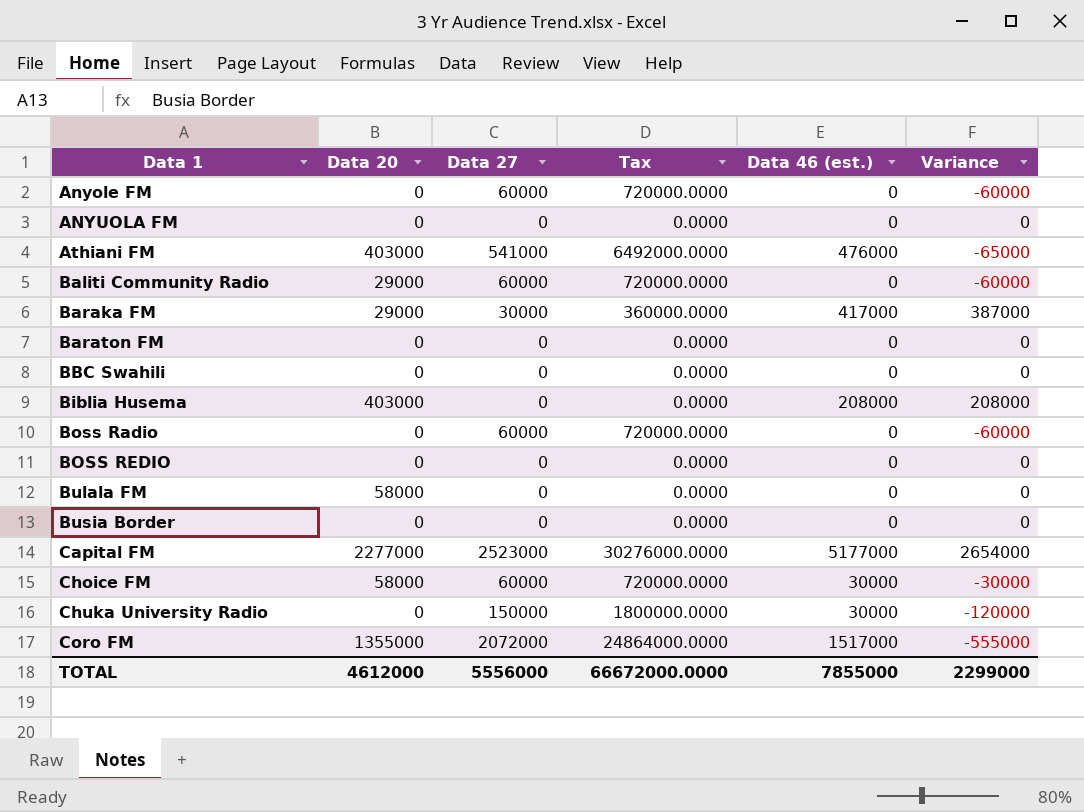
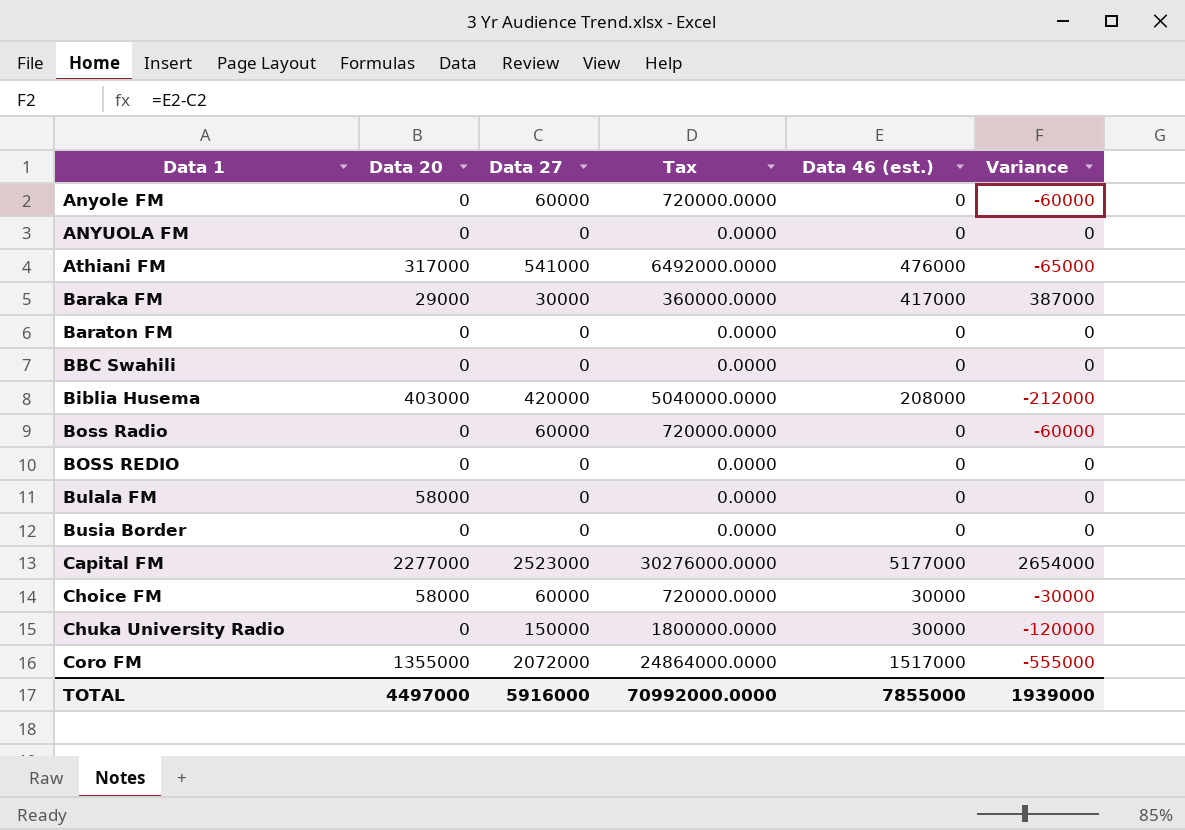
row Baliti Community Radio: 29000 | 60000 | 720000.0000 | 0 | -60000 -> none
Athiani FM | Data 20: 403000 -> 317000
Biblia Husema | Data 27: 0 -> 420000
Biblia Husema | Tax: 0.0000 -> 5040000.0000
Biblia Husema | Variance: 208000 -> -212000
TOTAL | Data 20: 4612000 -> 4497000
TOTAL | Data 27: 5556000 -> 5916000
TOTAL | Tax: 66672000.0000 -> 70992000.0000
TOTAL | Variance: 2299000 -> 1939000

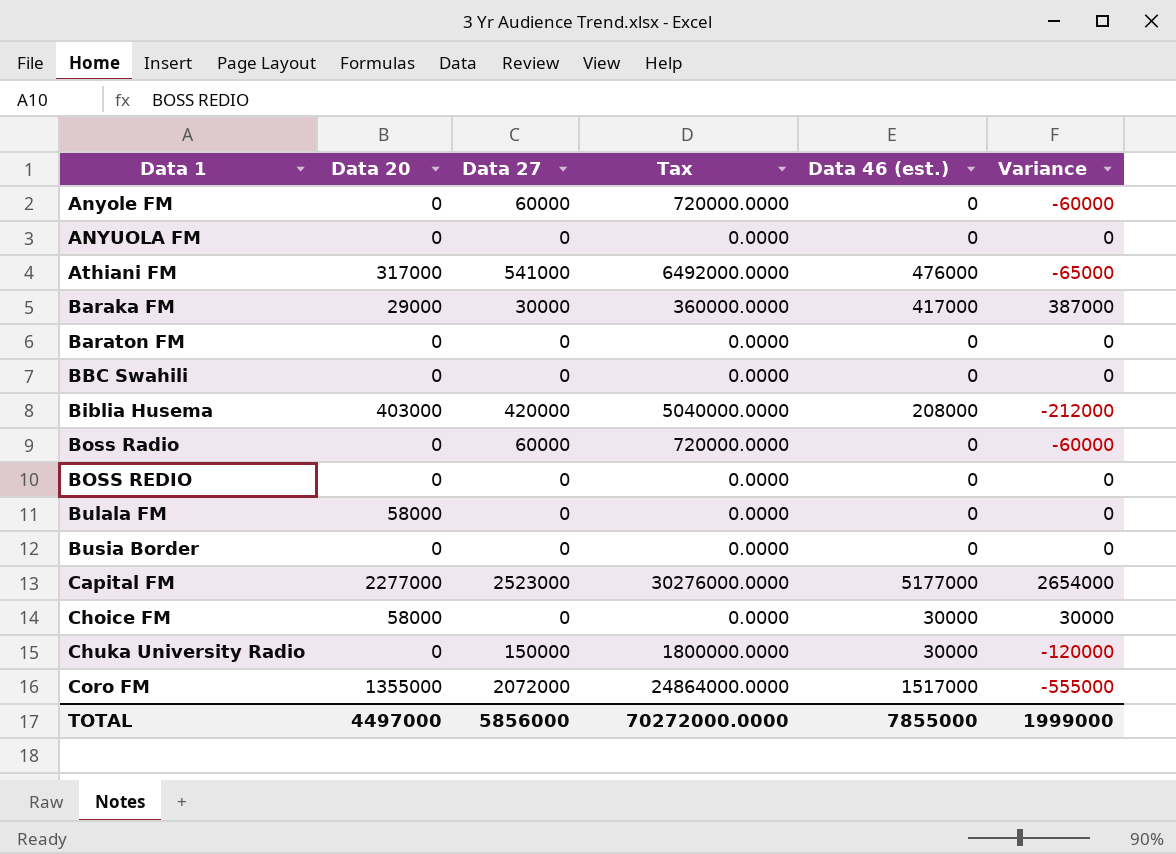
Choice FM | Data 27: 60000 -> 0
Choice FM | Tax: 720000.0000 -> 0.0000
Choice FM | Variance: -30000 -> 30000
TOTAL | Data 27: 5916000 -> 5856000
TOTAL | Tax: 70992000.0000 -> 70272000.0000
TOTAL | Variance: 1939000 -> 1999000

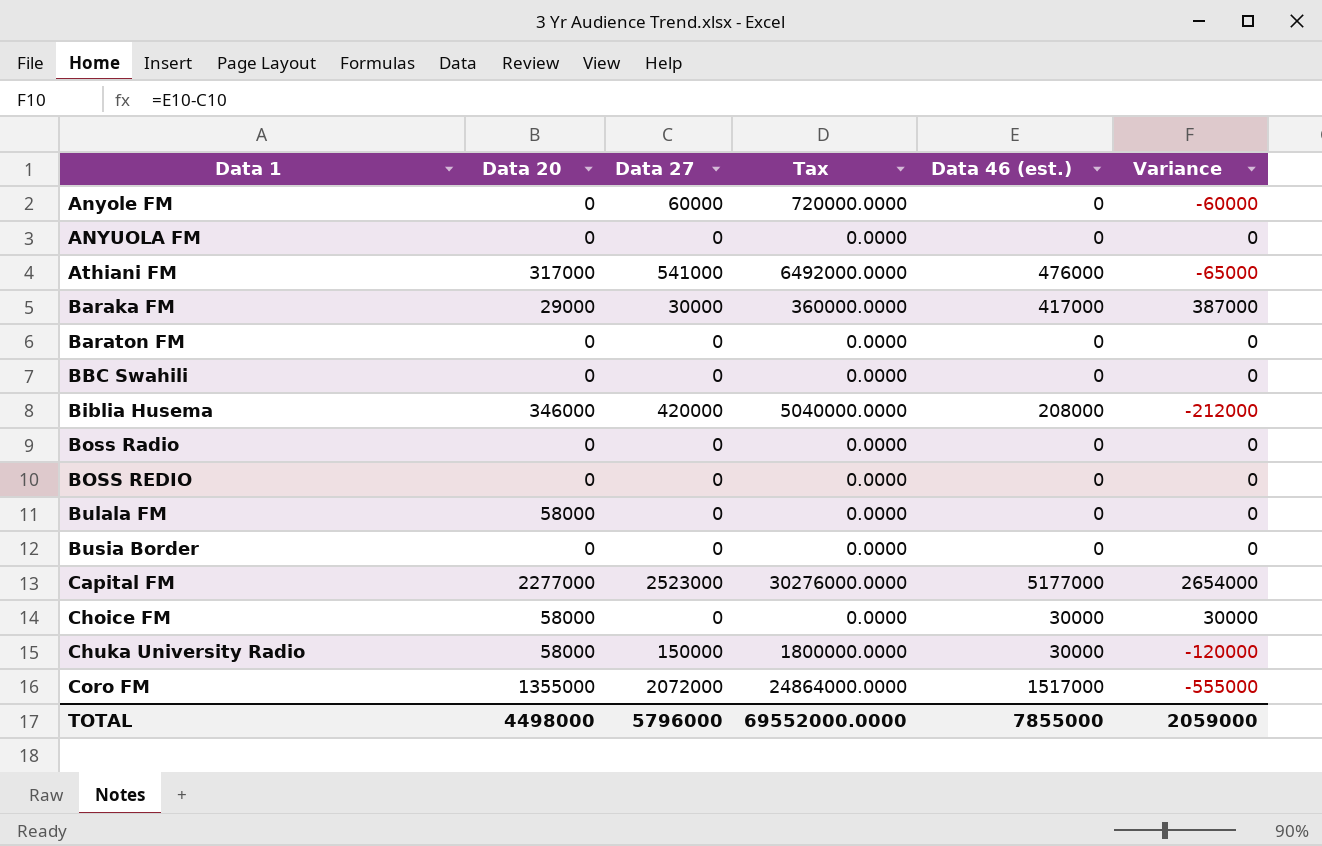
Biblia Husema | Data 20: 403000 -> 346000
Boss Radio | Data 27: 60000 -> 0
Boss Radio | Tax: 720000.0000 -> 0.0000
Boss Radio | Variance: -60000 -> 0
Chuka University Radio | Data 20: 0 -> 58000
TOTAL | Data 20: 4497000 -> 4498000
TOTAL | Data 27: 5856000 -> 5796000
TOTAL | Tax: 70272000.0000 -> 69552000.0000
TOTAL | Variance: 1999000 -> 2059000

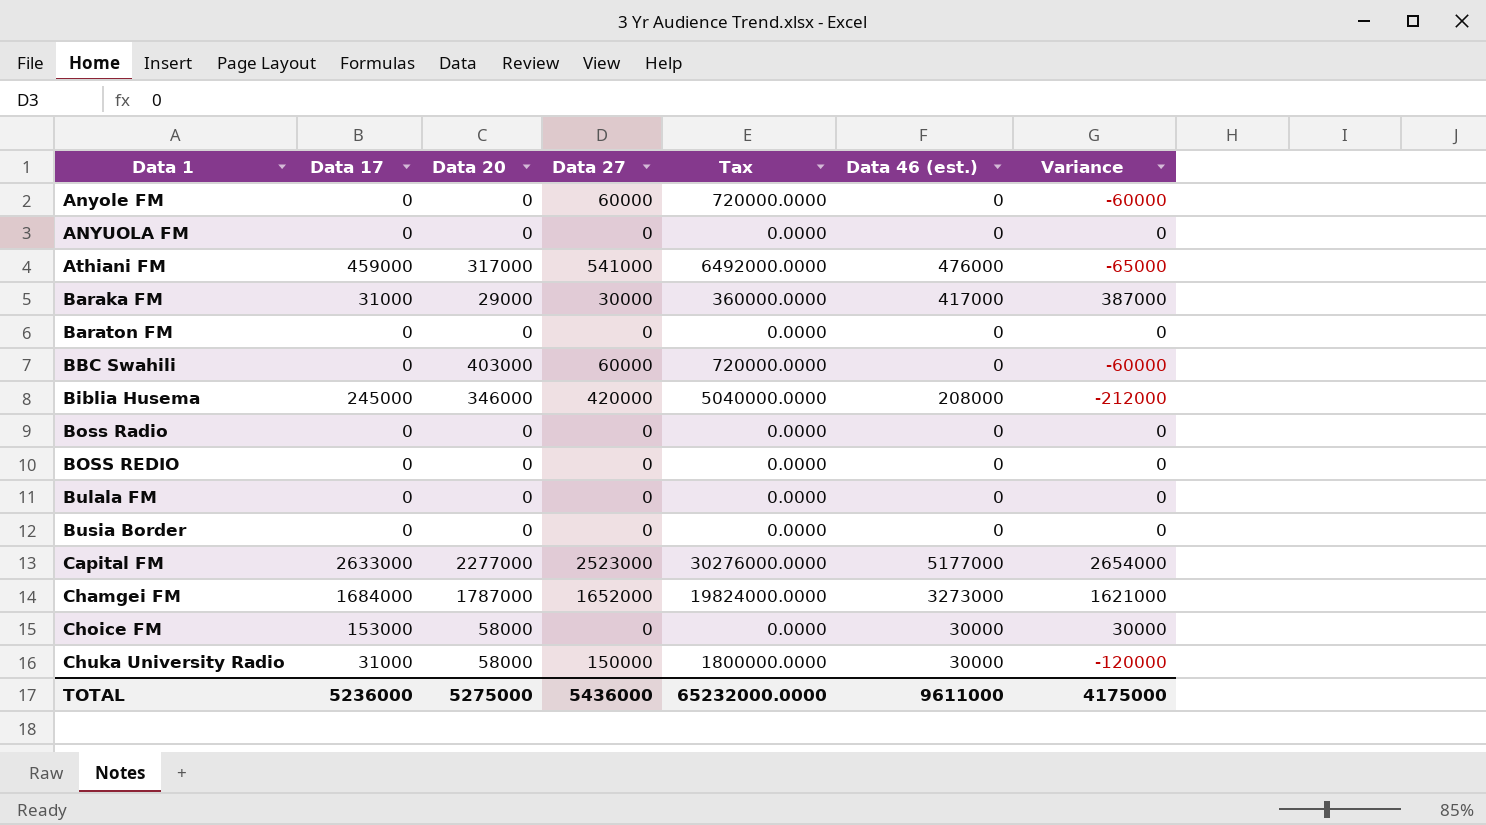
column Data 17 | position: none -> 2
row Coro FM: 1355000 | 2072000 | 24864000.0000 | 1517000 | -555000 -> none
BBC Swahili | Data 20: 0 -> 403000
BBC Swahili | Data 27: 0 -> 60000
BBC Swahili | Tax: 0.0000 -> 720000.0000
BBC Swahili | Variance: 0 -> -60000
Bulala FM | Data 20: 58000 -> 0
row Chamgei FM: none -> 1684000 | 1787000 | 1652000 | 19824000.0000 | 3273000 | 1621000
TOTAL | Data 20: 4498000 -> 5275000
TOTAL | Data 27: 5796000 -> 5436000
TOTAL | Tax: 69552000.0000 -> 65232000.0000
TOTAL | Data 46 (est.): 7855000 -> 9611000
TOTAL | Variance: 2059000 -> 4175000

